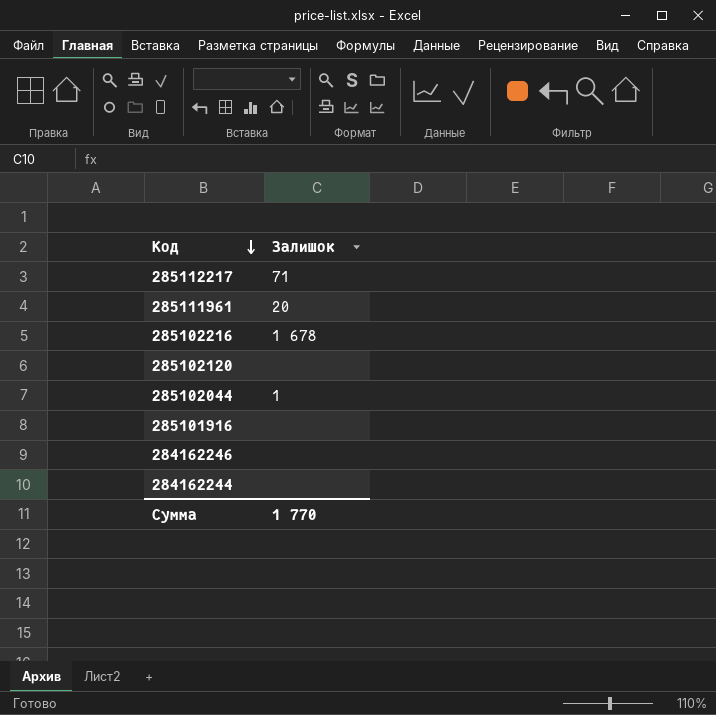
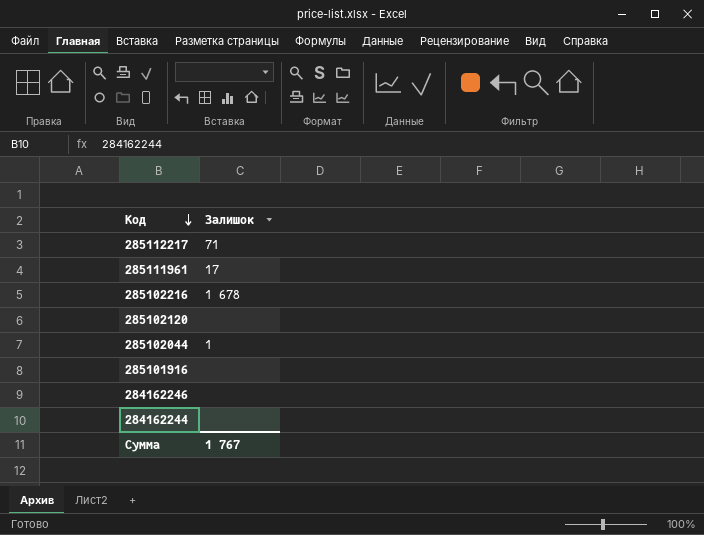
285111961 | Залишок: 20 -> 17
Сумма | Залишок: 1 770 -> 1 767

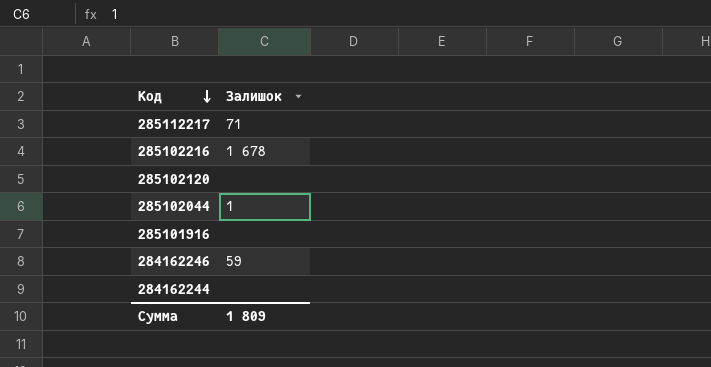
row 285111961: 17 -> none
284162246 | Залишок: none -> 59
Сумма | Залишок: 1 767 -> 1 809

